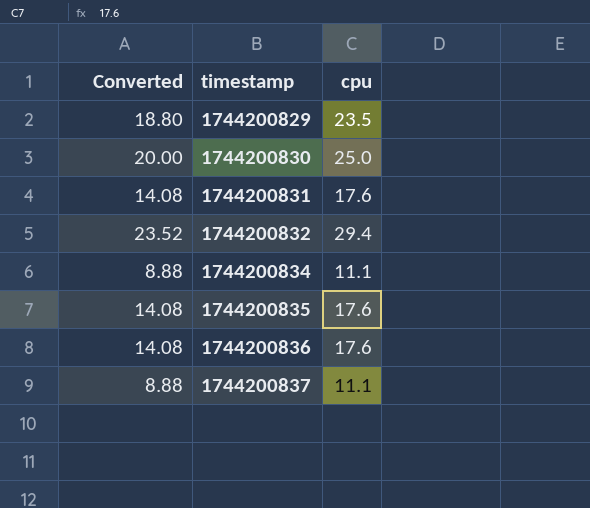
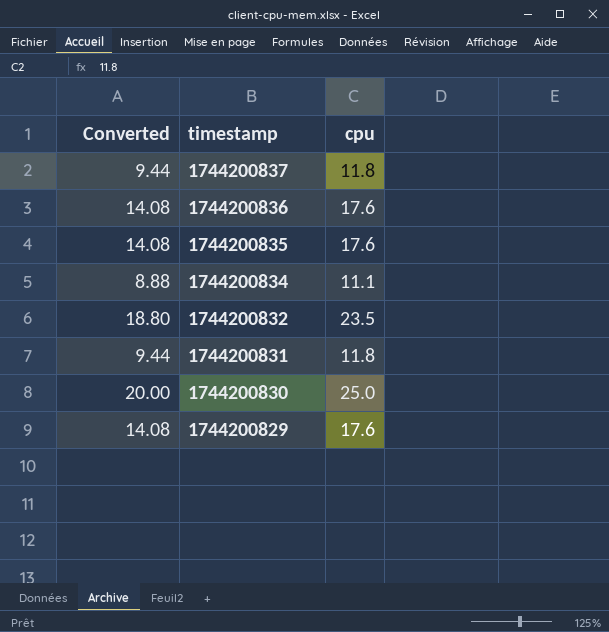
row order: timestamp ascending -> timestamp descending
1744200837 | Converted: 8.88 -> 9.44
1744200837 | cpu: 11.1 -> 11.8
1744200832 | Converted: 23.52 -> 18.80
1744200832 | cpu: 29.4 -> 23.5
1744200831 | Converted: 14.08 -> 9.44
1744200831 | cpu: 17.6 -> 11.8
1744200829 | Converted: 18.80 -> 14.08
1744200829 | cpu: 23.5 -> 17.6

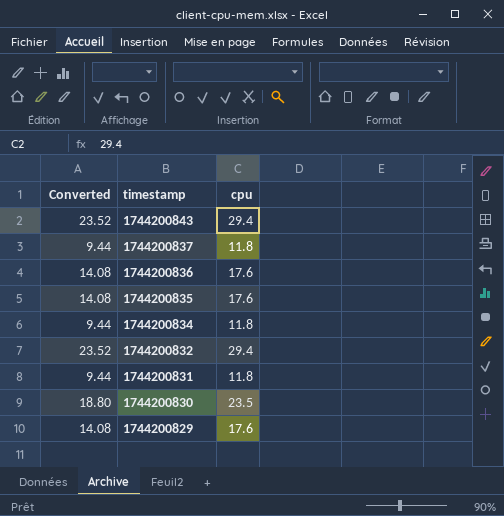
row 1744200843: none -> 23.52 | 29.4
1744200834 | Converted: 8.88 -> 9.44
1744200834 | cpu: 11.1 -> 11.8
1744200832 | Converted: 18.80 -> 23.52
1744200832 | cpu: 23.5 -> 29.4
1744200830 | Converted: 20.00 -> 18.80
1744200830 | cpu: 25.0 -> 23.5

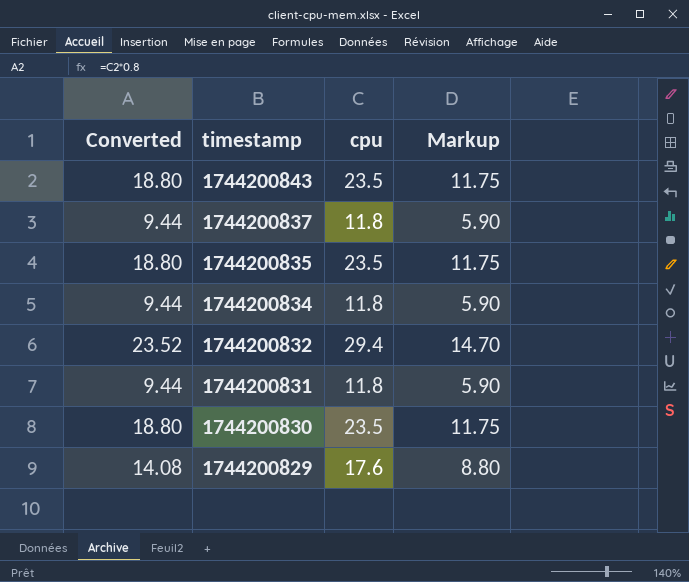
column Markup | formula: none -> [cpu] * 0.5
row 1744200836: 14.08 | 17.6 -> none
1744200843 | Converted: 23.52 -> 18.80
1744200843 | cpu: 29.4 -> 23.5
1744200835 | Converted: 14.08 -> 18.80
1744200835 | cpu: 17.6 -> 23.5

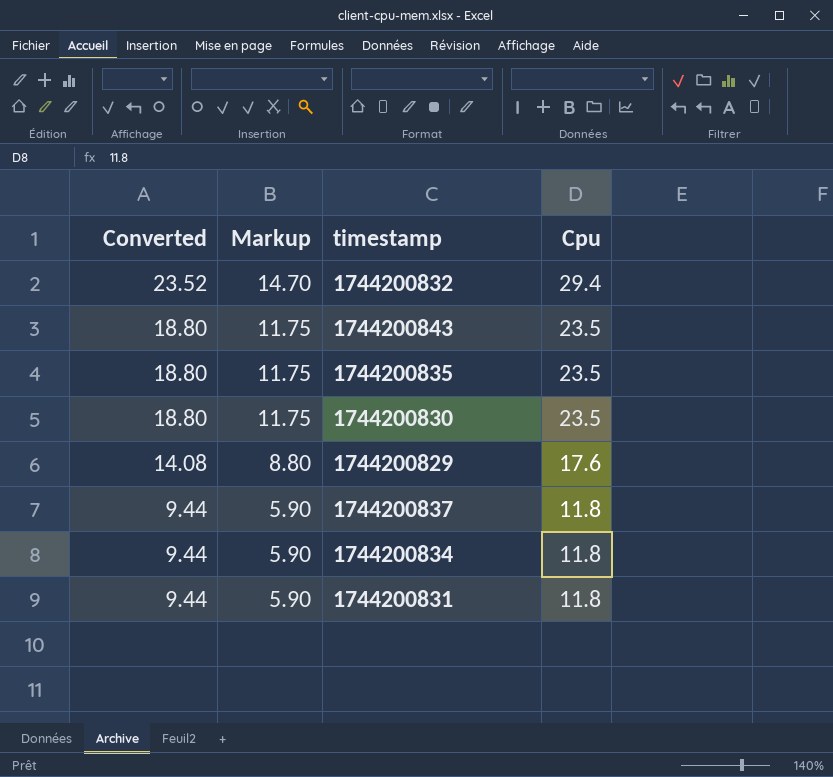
row order: timestamp descending -> Converted descending
column Markup | position: 4 -> 2
column name: cpu -> Cpu

